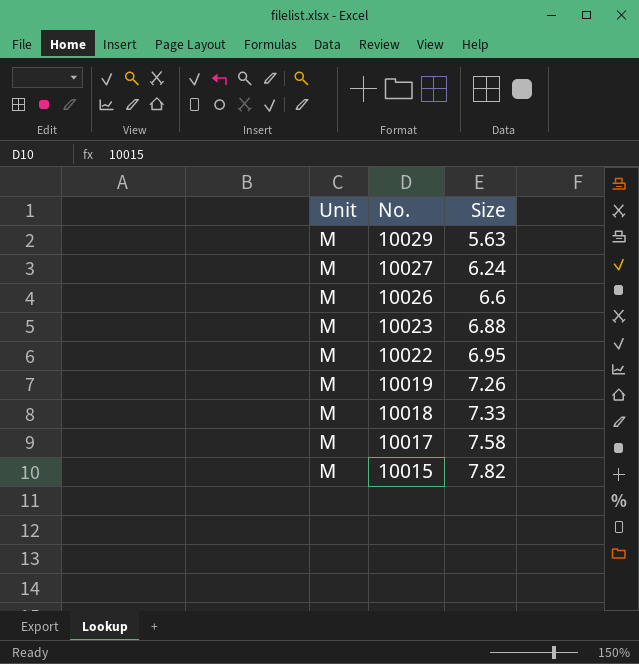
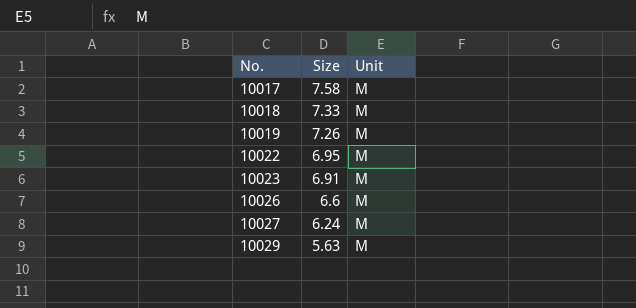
row order: No. descending -> No. ascending
column Unit | position: 1 -> 3
row 10015: M | 7.82 -> none
10023 | Size: 6.88 -> 6.91

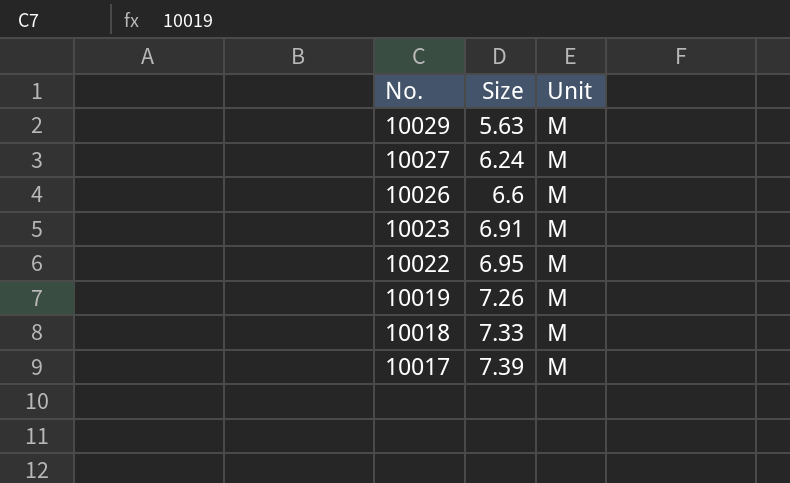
row order: No. ascending -> No. descending
10017 | Size: 7.58 -> 7.39

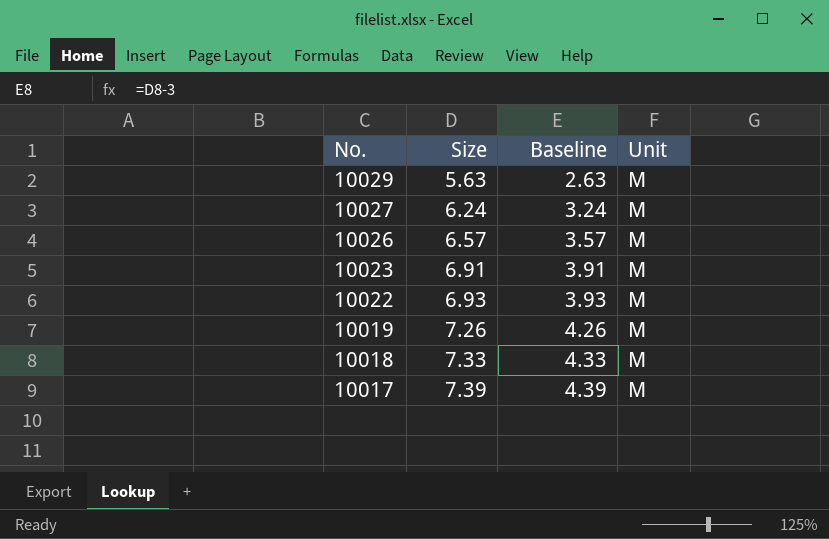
column Baseline | formula: none -> [Size] - 3
10026 | Size: 6.6 -> 6.57
10022 | Size: 6.95 -> 6.93

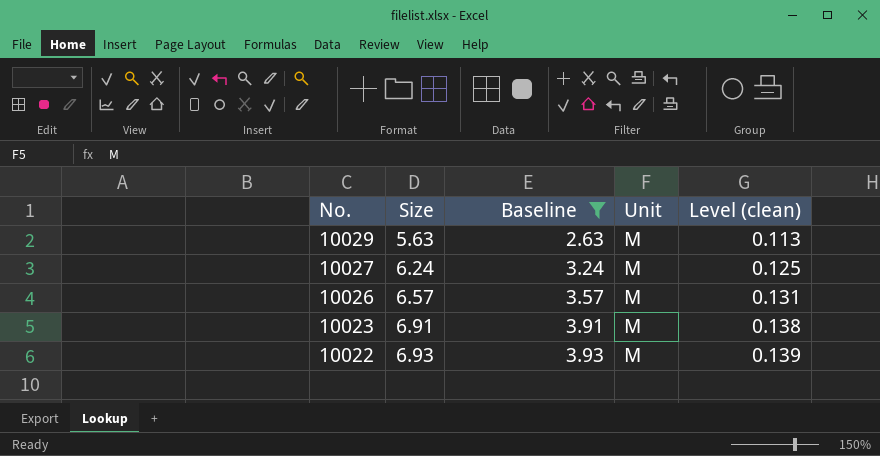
filter: none -> Baseline <= 3.93
column Level (clean) | formula: none -> [Size] * 0.02

